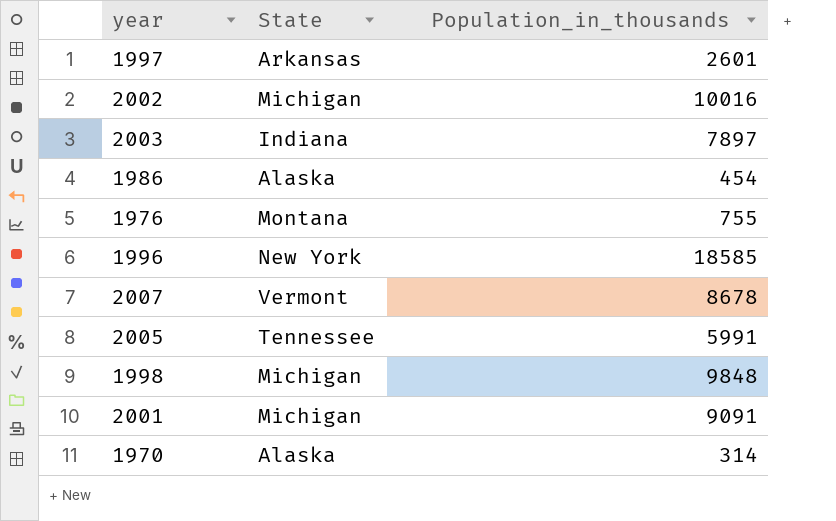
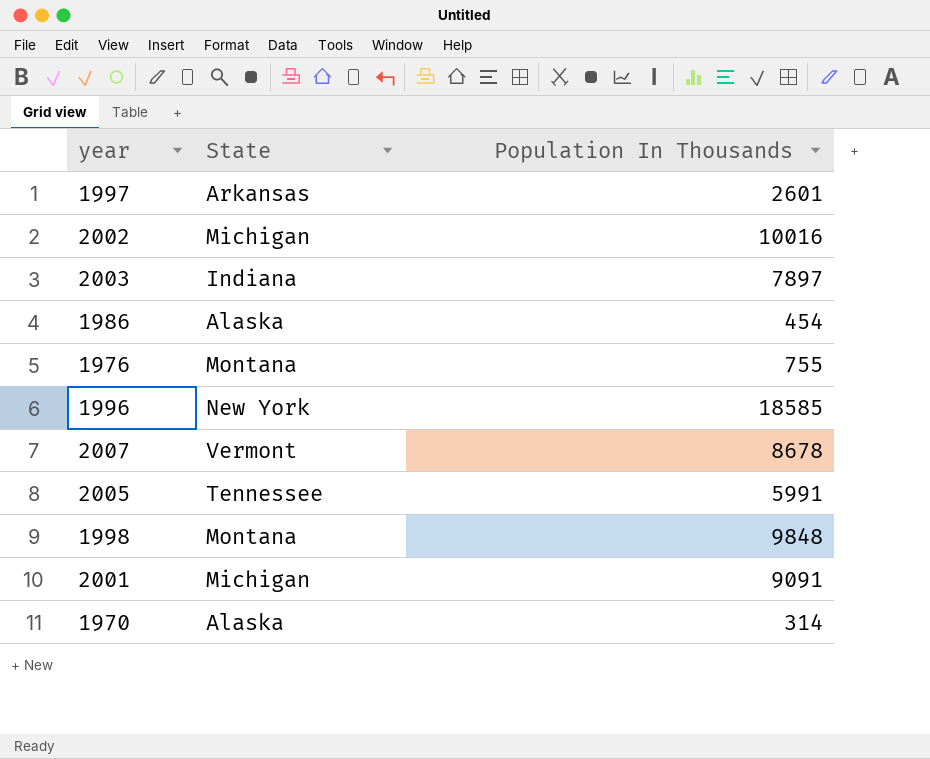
column name: Population_in_thousands -> Population In Thousands
1998 | State: Michigan -> Montana

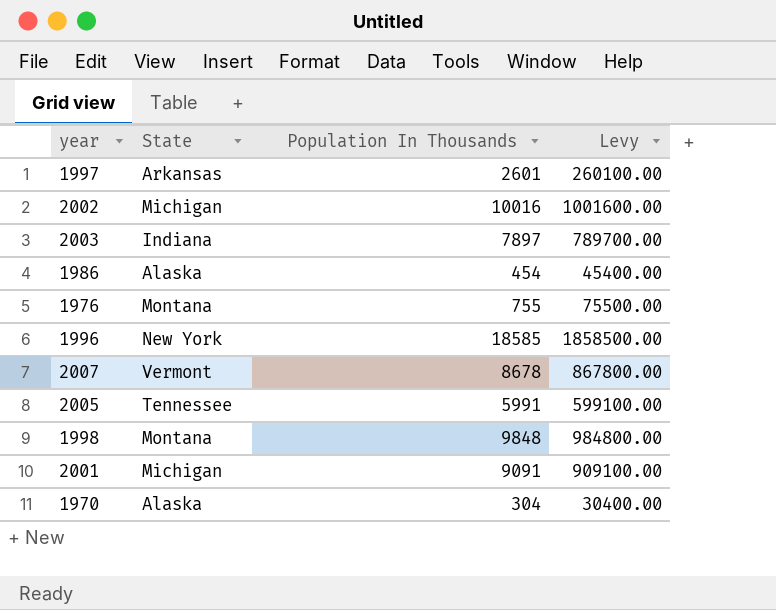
column Levy | formula: none -> [Population In Thousands] * 100
1970 | Population In Thousands: 314 -> 304

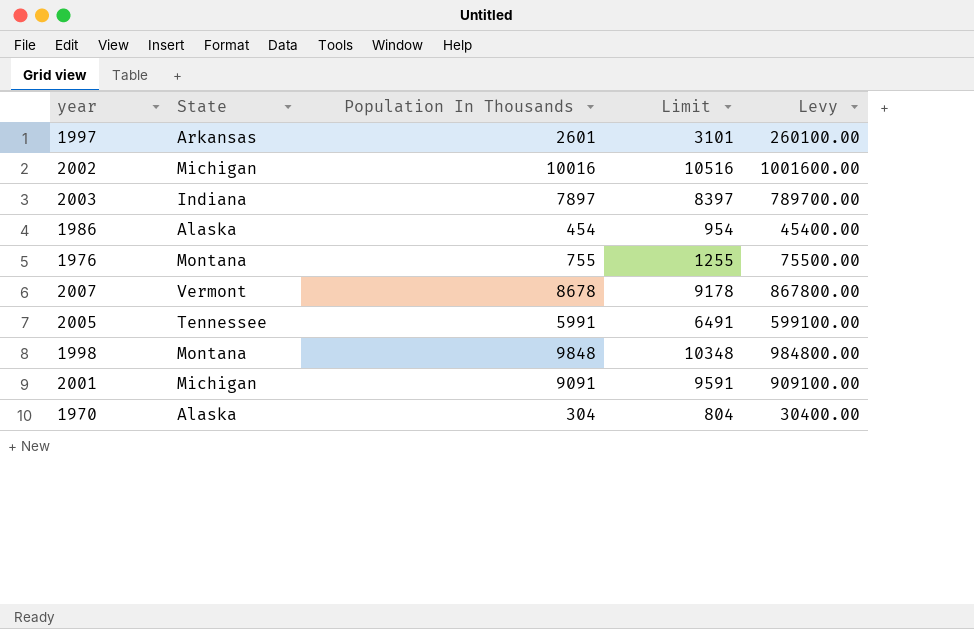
column Limit | formula: none -> [Population In Thousands] + 500
row 1996: New York | 18585 | 1858500.00 -> none

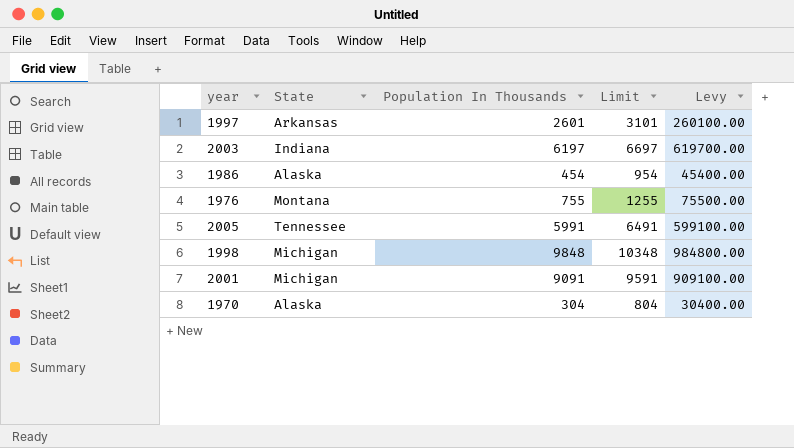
row 2002: Michigan | 10016 | 10516 | 1001600.00 -> none
row 2007: Vermont | 8678 | 9178 | 867800.00 -> none
2003 | Population In Thousands: 7897 -> 6197
2003 | Limit: 8397 -> 6697
2003 | Levy: 789700.00 -> 619700.00
1998 | State: Montana -> Michigan

